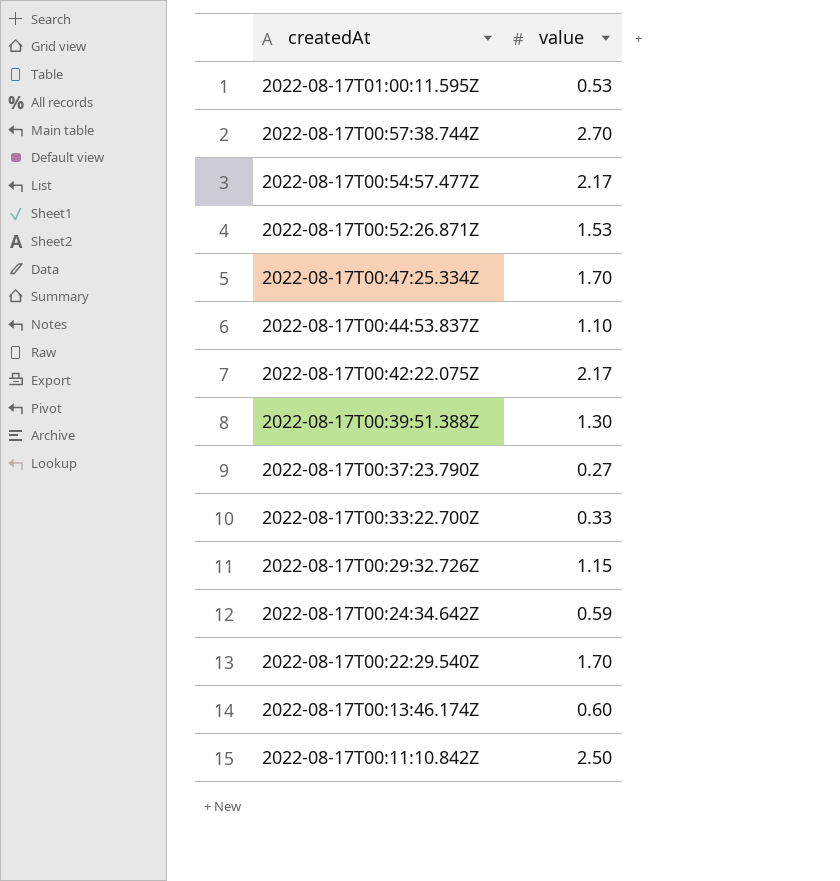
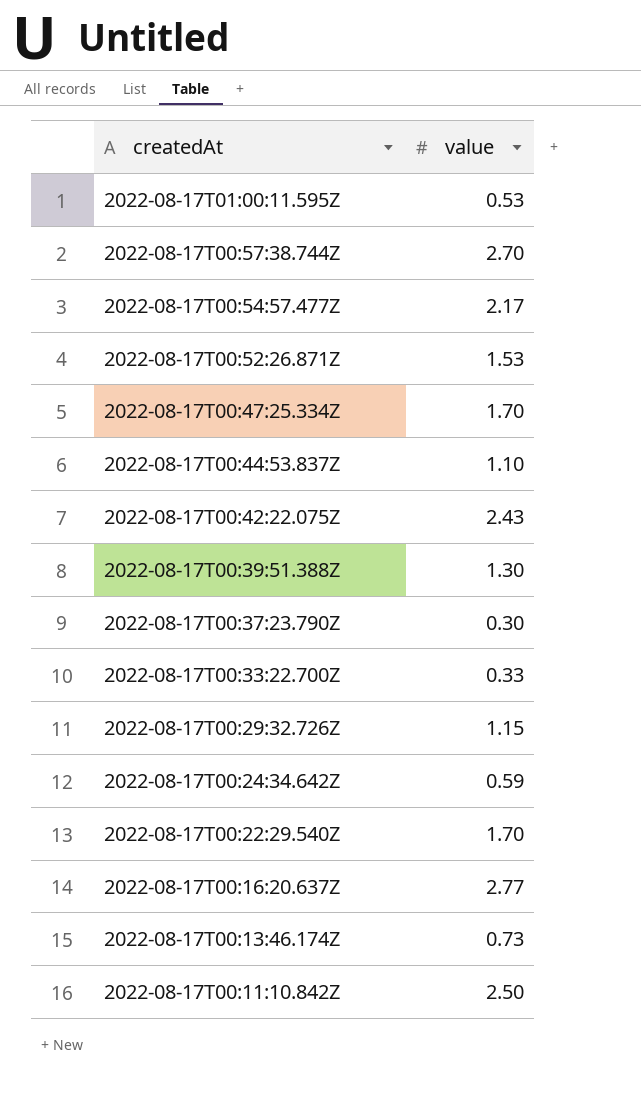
2022-08-17T00:42:22.075Z | value: 2.17 -> 2.43
2022-08-17T00:37:23.790Z | value: 0.27 -> 0.30
row 2022-08-17T00:16:20.637Z: none -> 2.77
2022-08-17T00:13:46.174Z | value: 0.60 -> 0.73

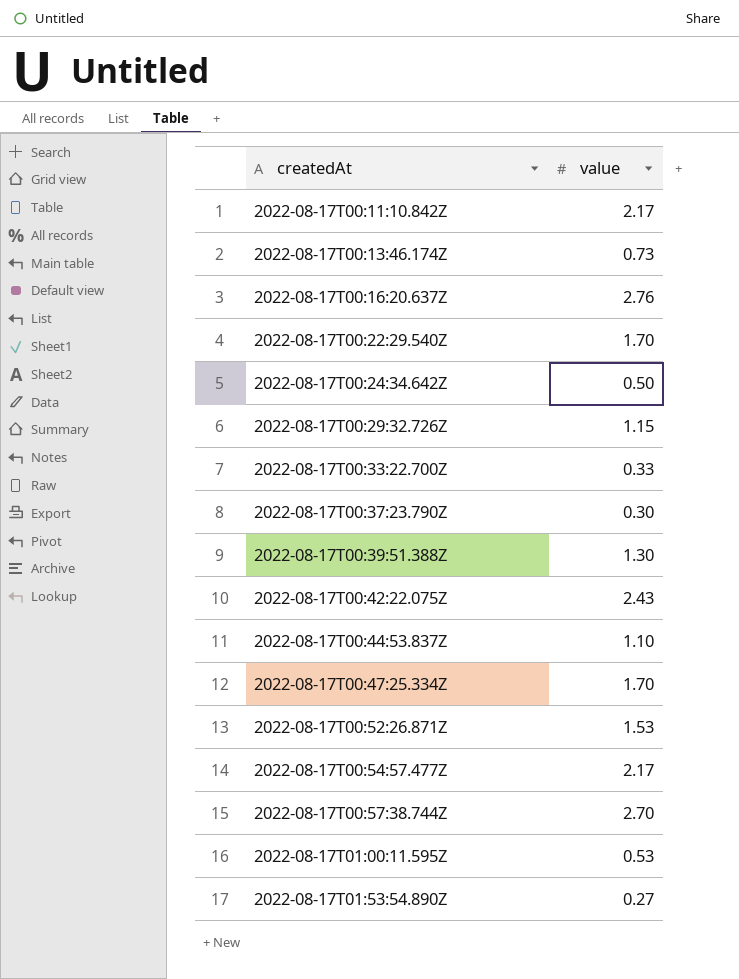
row order: createdAt descending -> createdAt ascending
2022-08-17T00:11:10.842Z | value: 2.50 -> 2.17
2022-08-17T00:16:20.637Z | value: 2.77 -> 2.76
2022-08-17T00:24:34.642Z | value: 0.59 -> 0.50
row 2022-08-17T01:53:54.890Z: none -> 0.27

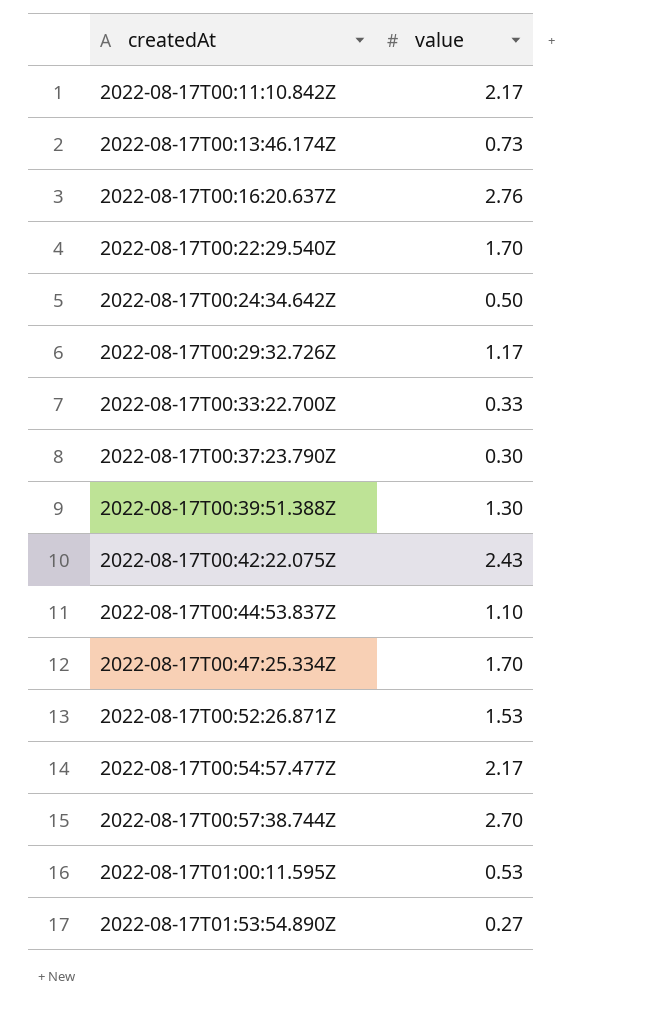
2022-08-17T00:29:32.726Z | value: 1.15 -> 1.17

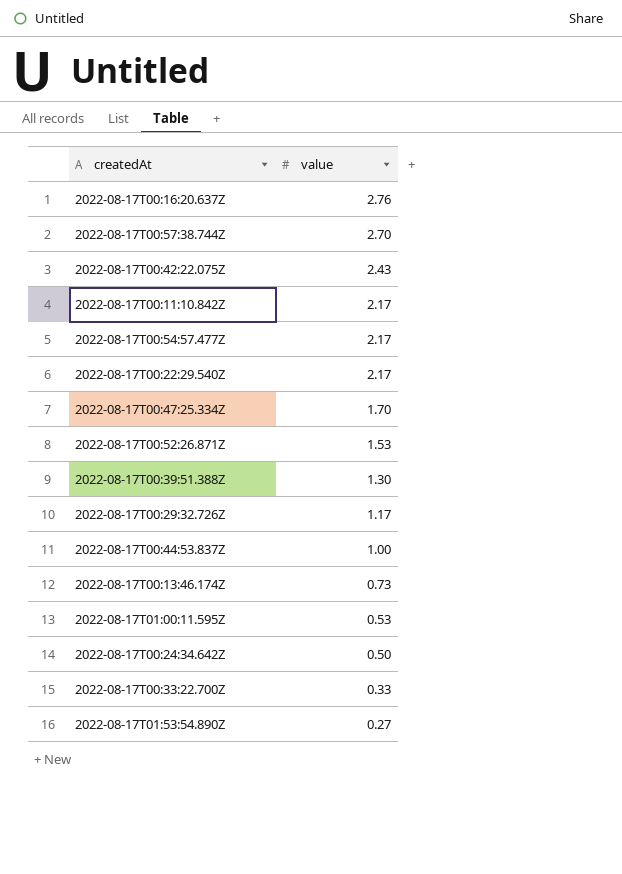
row order: createdAt ascending -> value descending
row 2022-08-17T00:37:23.790Z: 0.30 -> none
2022-08-17T00:22:29.540Z | value: 1.70 -> 2.17
2022-08-17T00:44:53.837Z | value: 1.10 -> 1.00

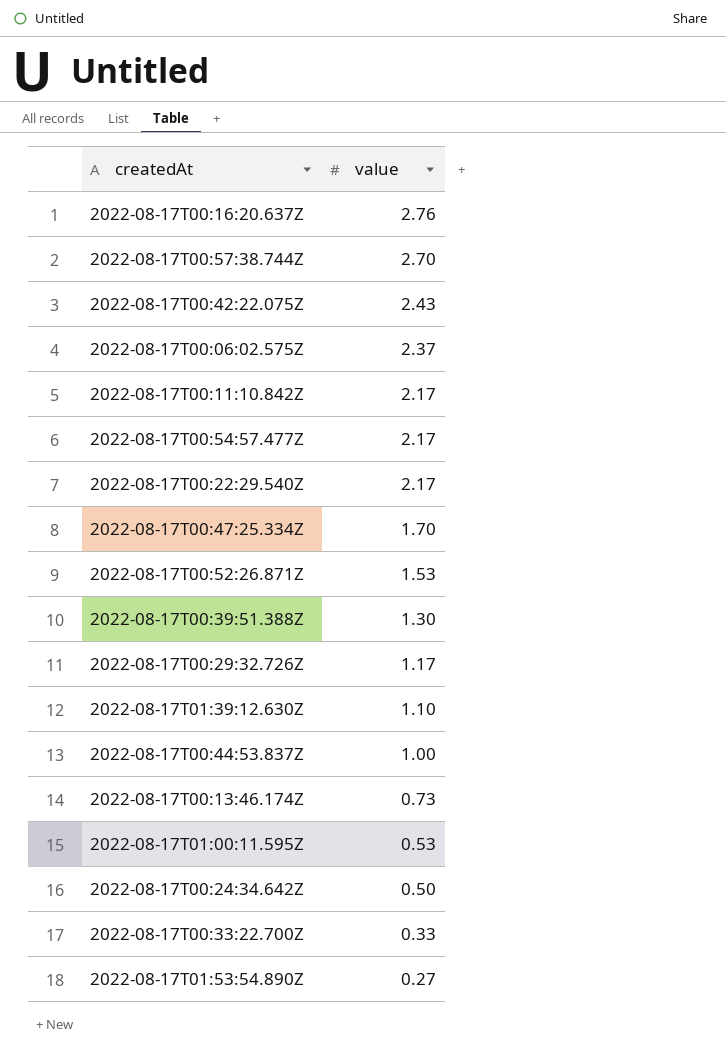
row 2022-08-17T00:06:02.575Z: none -> 2.37
row 2022-08-17T01:39:12.630Z: none -> 1.10

